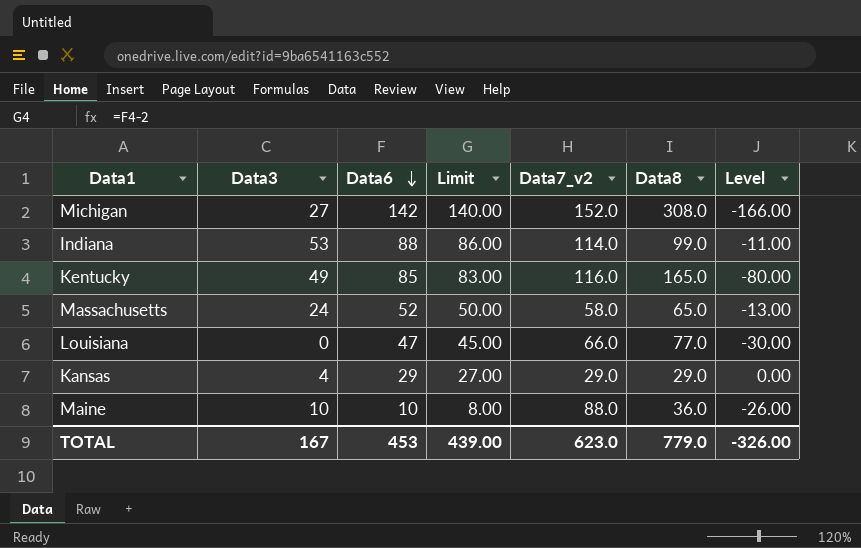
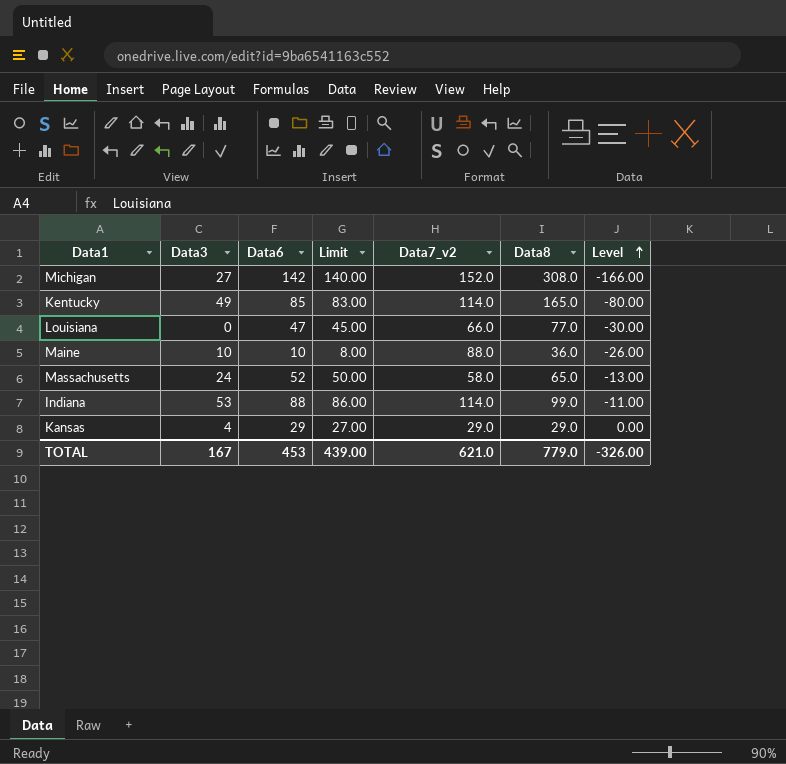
row order: Data6 descending -> Level ascending
Kentucky | Data7_v2: 116.0 -> 114.0
TOTAL | Data7_v2: 623.0 -> 621.0

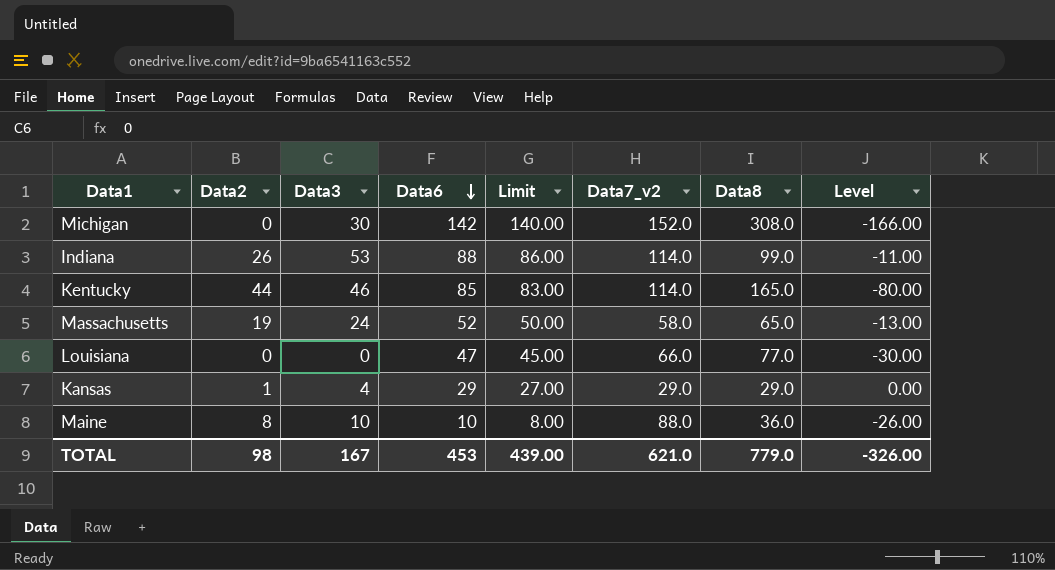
row order: Level ascending -> Data6 descending
column Data2 | position: none -> 2
Michigan | Data3: 27 -> 30
Kentucky | Data3: 49 -> 46

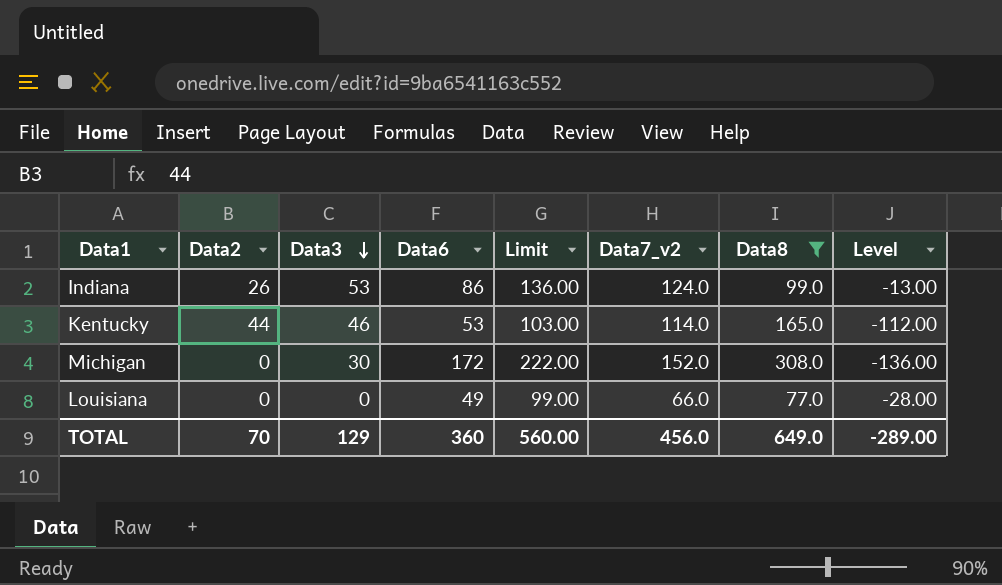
filter: none -> Data8 >= 77.0
row order: Data6 descending -> Data3 descending
column Limit | formula: [Data6] - 2 -> [Data6] + 50
Indiana | Data6: 88 -> 86
Indiana | Data7_v2: 114.0 -> 124.0
Indiana | Level: -11.00 -> -13.00
Kentucky | Data6: 85 -> 53
Kentucky | Level: -80.00 -> -112.00
Michigan | Data6: 142 -> 172
Michigan | Level: -166.00 -> -136.00
Louisiana | Data6: 47 -> 49
Louisiana | Level: -30.00 -> -28.00
TOTAL | Data2: 98 -> 70
TOTAL | Data3: 167 -> 129
TOTAL | Data6: 453 -> 360
TOTAL | Limit: 439.00 -> 560.00
TOTAL | Data7_v2: 621.0 -> 456.0
TOTAL | Data8: 779.0 -> 649.0
TOTAL | Level: -326.00 -> -289.00

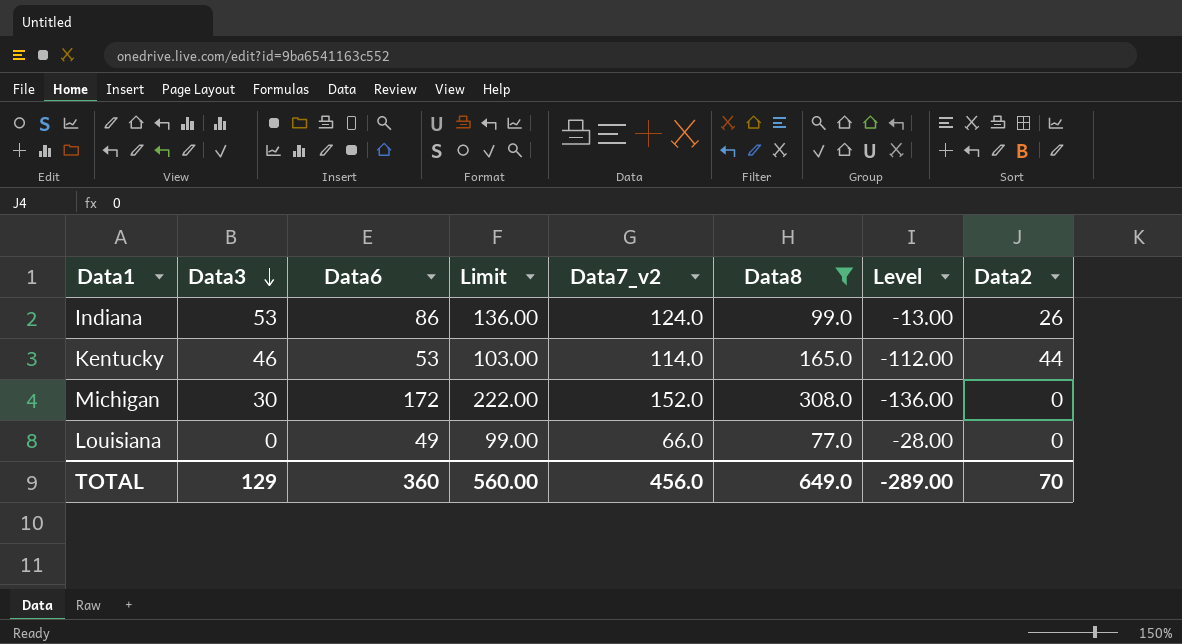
column Data2 | position: 2 -> 8

